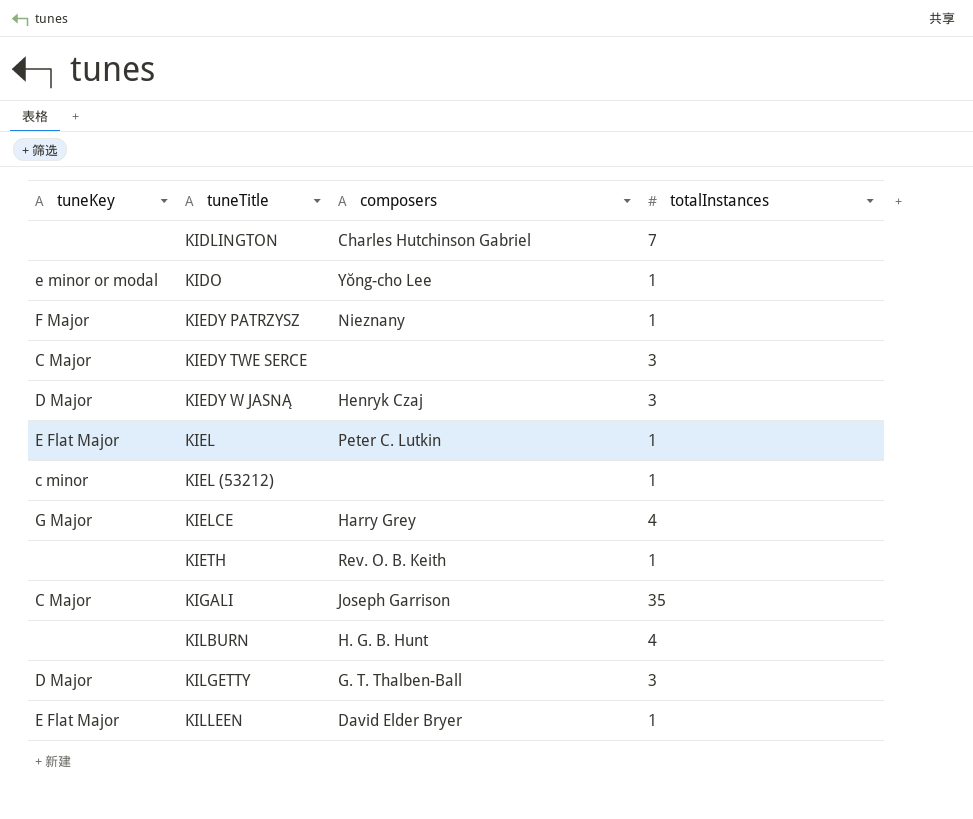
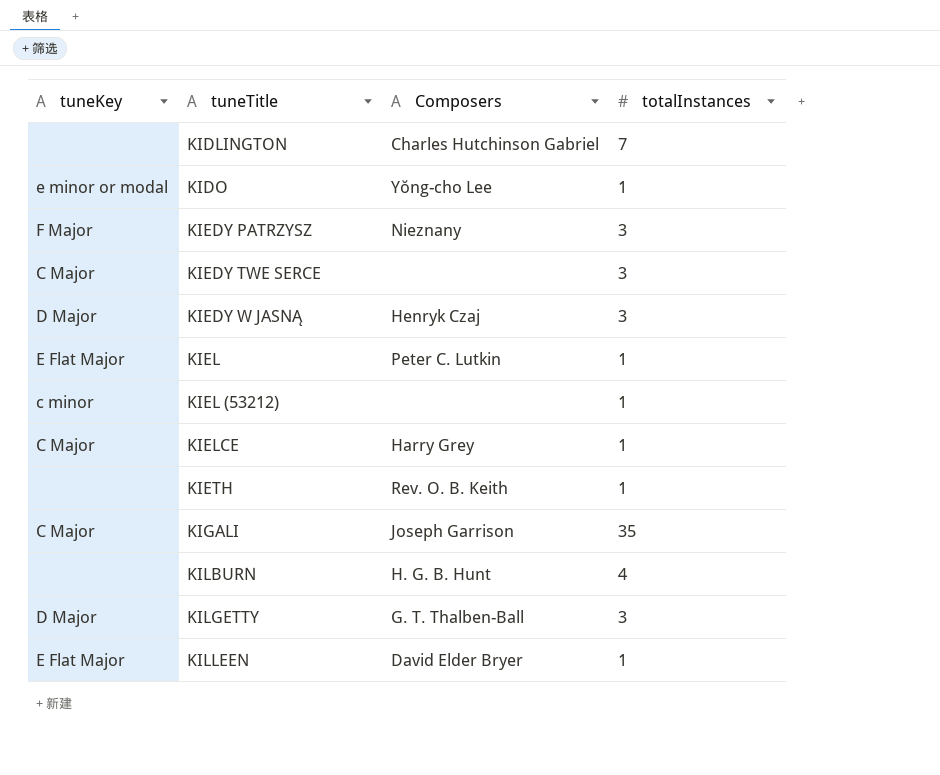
column name: composers -> Composers
KIEDY PATRZYSZ | totalInstances: 1 -> 3
KIELCE | tuneKey: G Major -> C Major
KIELCE | totalInstances: 4 -> 1

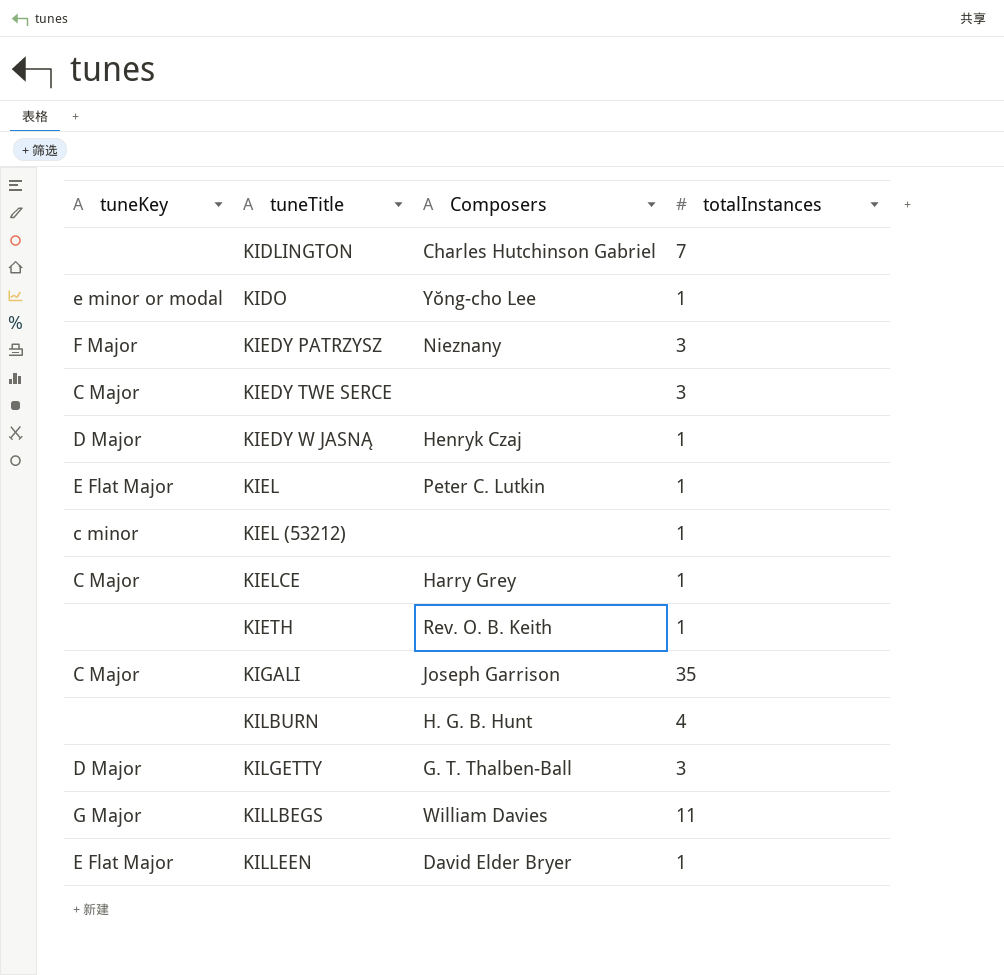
KIEDY W JASNĄ | totalInstances: 3 -> 1
row KILLBEGS: none -> G Major | William Davies | 11

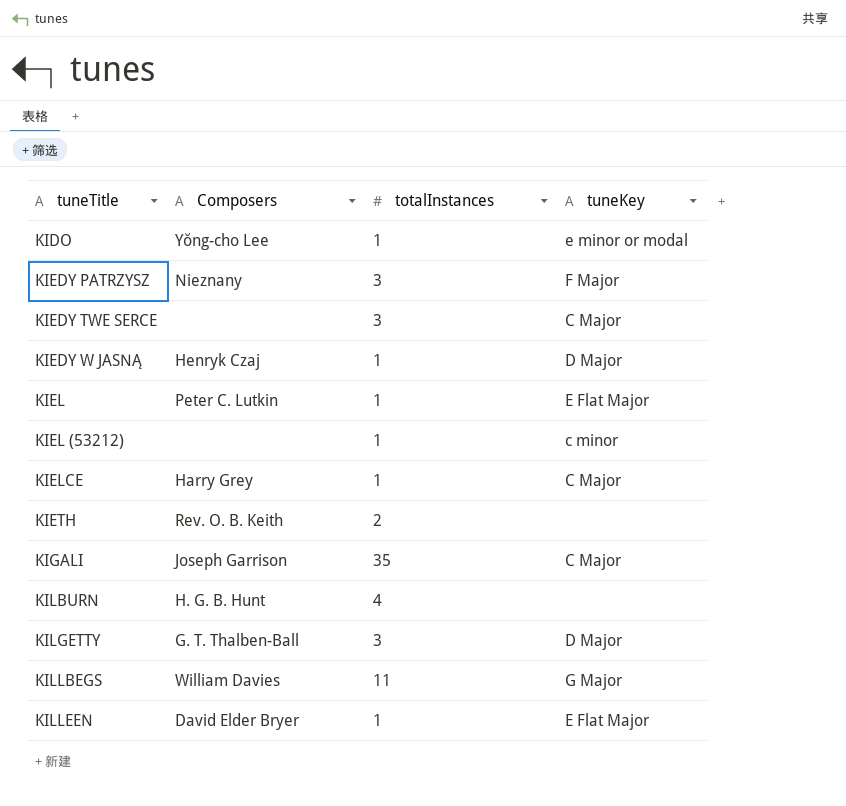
column tuneKey | position: 1 -> 4
row KIDLINGTON: none | Charles Hutchinson Gabriel | 7 -> none
KIETH | totalInstances: 1 -> 2

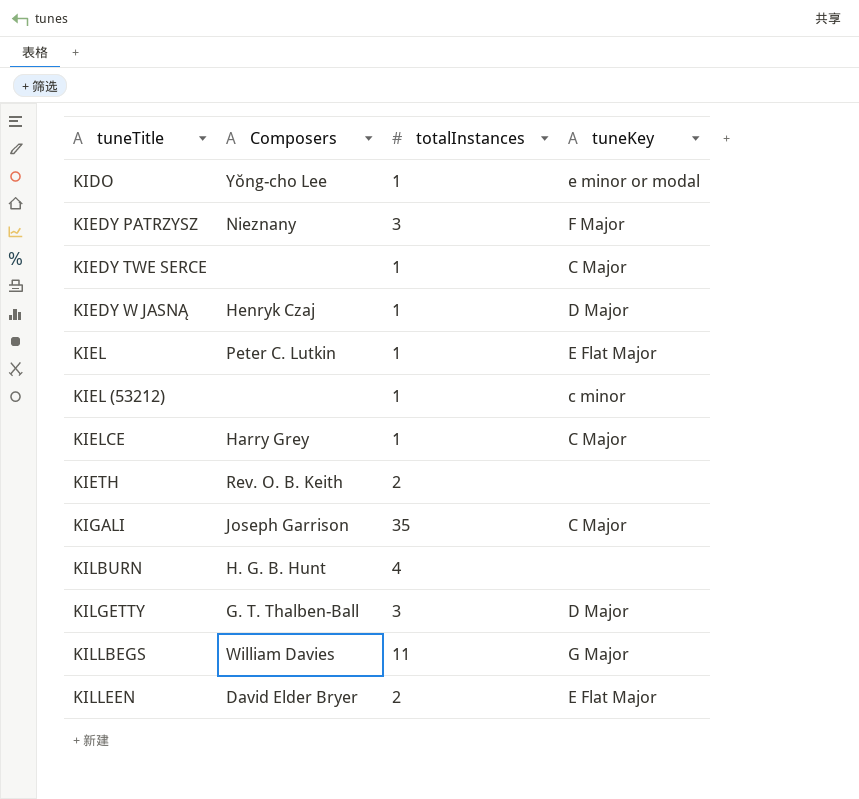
KIEDY TWE SERCE | totalInstances: 3 -> 1
KILLEEN | totalInstances: 1 -> 2

